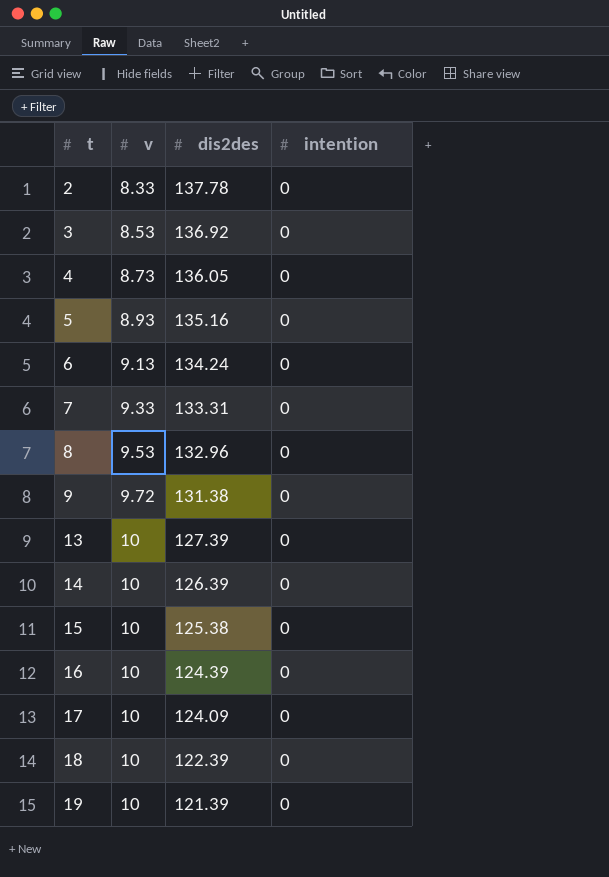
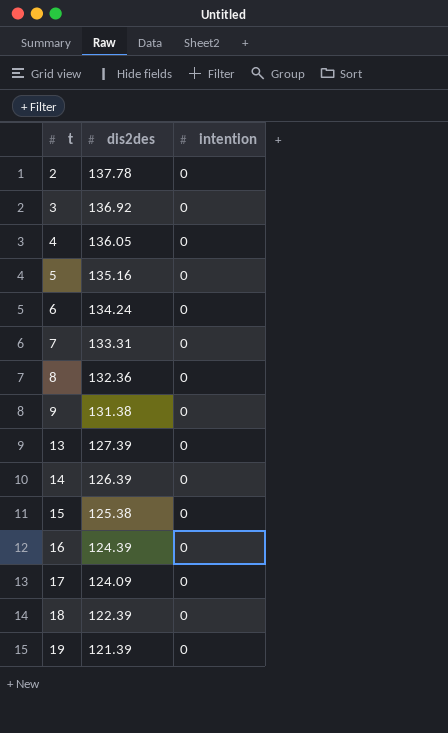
column v | position: 2 -> none
8 | dis2des: 132.96 -> 132.36

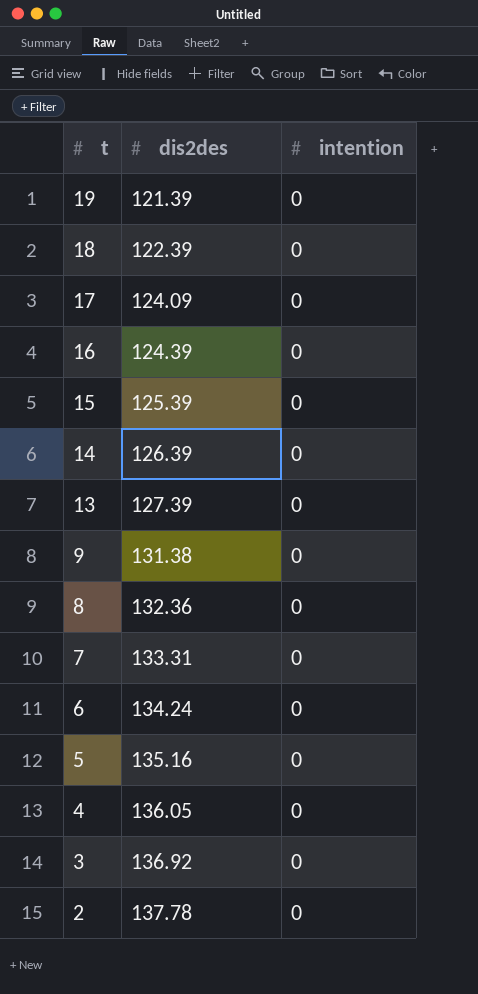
row order: t ascending -> t descending
15 | dis2des: 125.38 -> 125.39

